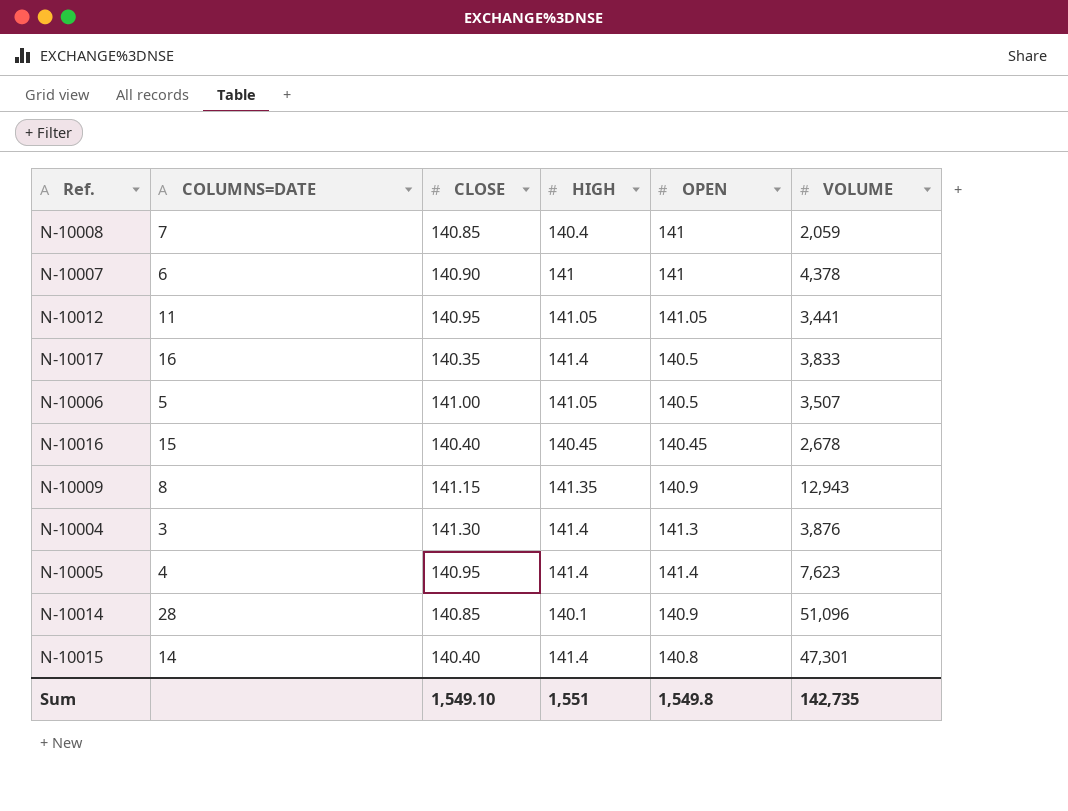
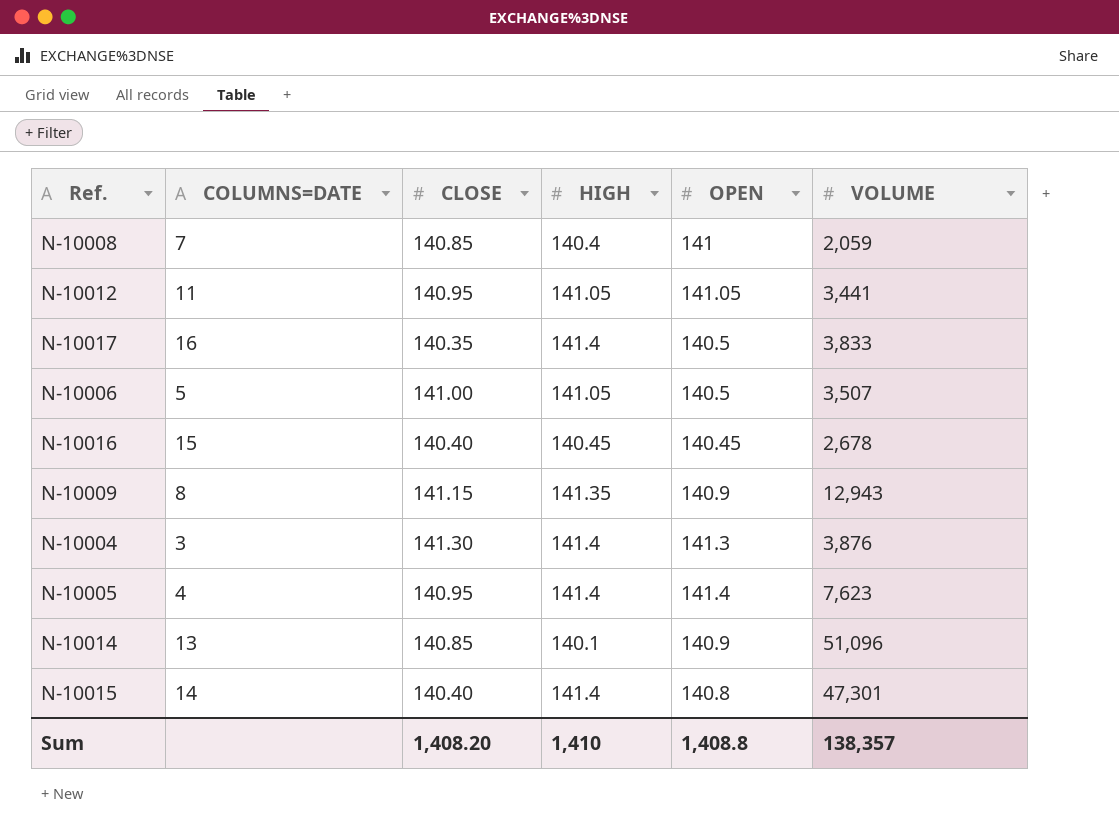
row N-10007: 6 | 140.90 | 141 | 141 | 4,378 -> none
N-10014 | COLUMNS=DATE: 28 -> 13
Sum | CLOSE: 1,549.10 -> 1,408.20
Sum | HIGH: 1,551 -> 1,410
Sum | OPEN: 1,549.8 -> 1,408.8
Sum | VOLUME: 142,735 -> 138,357

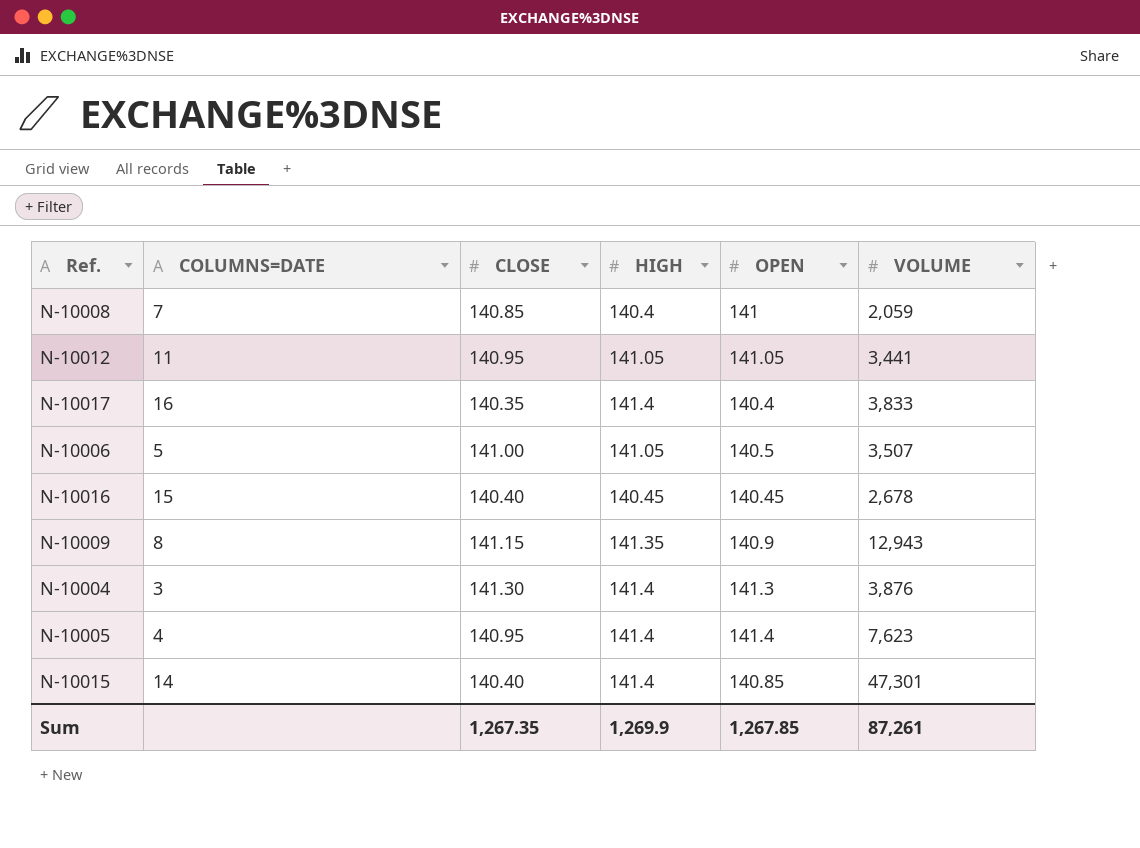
row N-10014: 13 | 140.85 | 140.1 | 140.9 | 51,096 -> none
N-10017 | OPEN: 140.5 -> 140.4
N-10015 | OPEN: 140.8 -> 140.85
Sum | CLOSE: 1,408.20 -> 1,267.35
Sum | HIGH: 1,410 -> 1,269.9
Sum | OPEN: 1,408.8 -> 1,267.85
Sum | VOLUME: 138,357 -> 87,261

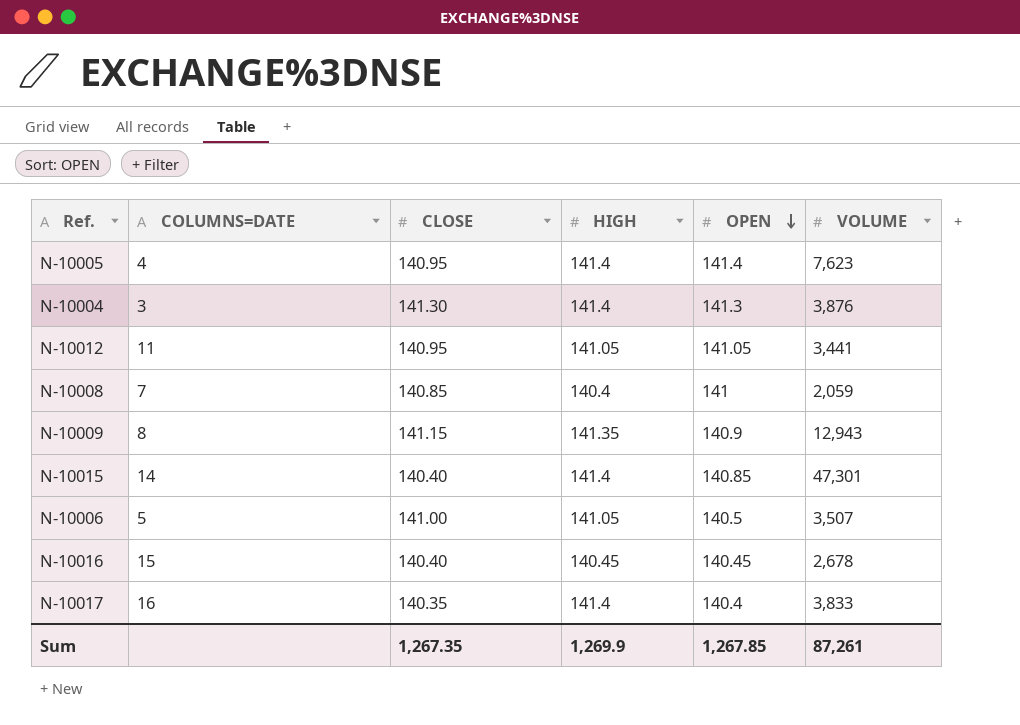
row order: none -> OPEN descending

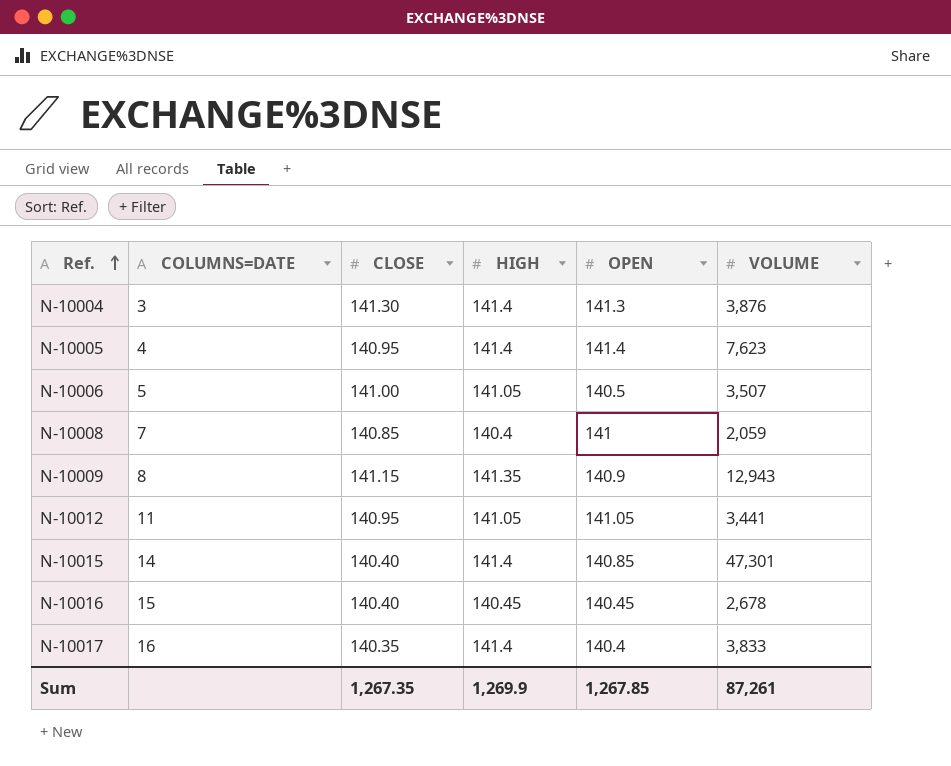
row order: OPEN descending -> Ref. ascending

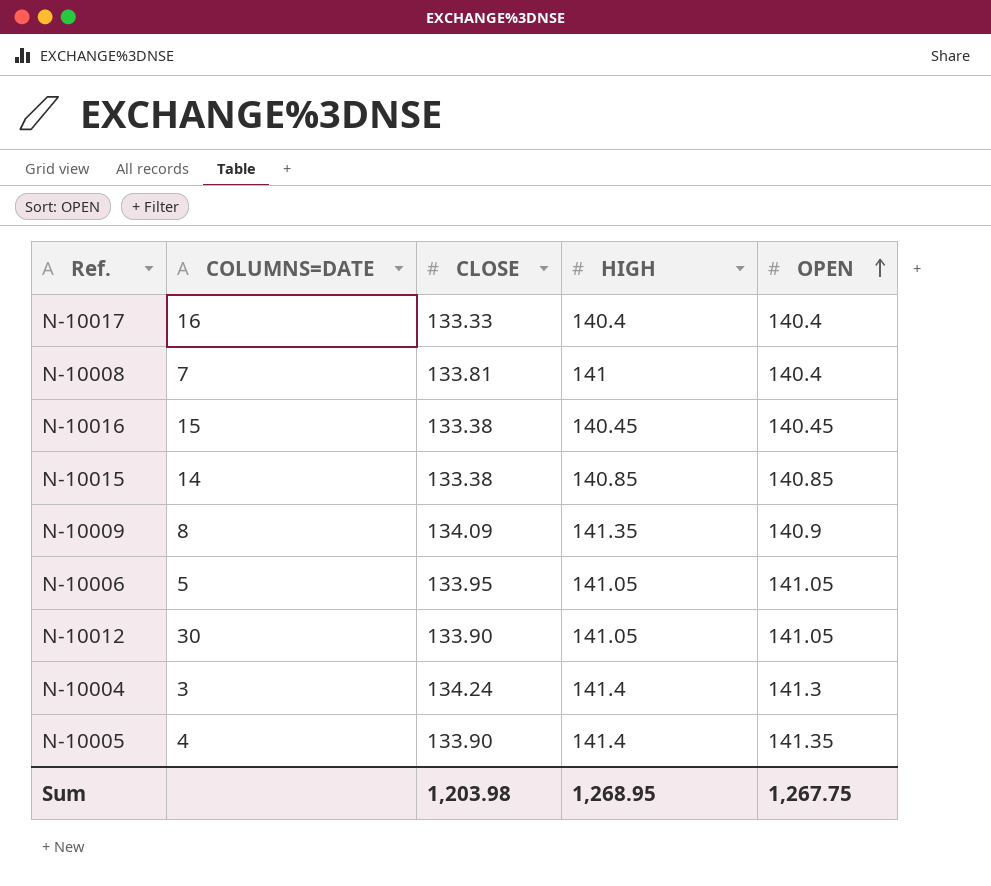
row order: Ref. ascending -> OPEN ascending
column VOLUME | position: 6 -> none
N-10017 | CLOSE: 140.35 -> 133.33
N-10017 | HIGH: 141.4 -> 140.4
N-10008 | CLOSE: 140.85 -> 133.81
N-10008 | HIGH: 140.4 -> 141
N-10008 | OPEN: 141 -> 140.4
N-10016 | CLOSE: 140.40 -> 133.38
N-10015 | CLOSE: 140.40 -> 133.38
N-10015 | HIGH: 141.4 -> 140.85
N-10009 | CLOSE: 141.15 -> 134.09
N-10006 | CLOSE: 141.00 -> 133.95
N-10006 | OPEN: 140.5 -> 141.05
N-10012 | COLUMNS=DATE: 11 -> 30
N-10012 | CLOSE: 140.95 -> 133.90
N-10004 | CLOSE: 141.30 -> 134.24
N-10005 | CLOSE: 140.95 -> 133.90
N-10005 | OPEN: 141.4 -> 141.35
Sum | CLOSE: 1,267.35 -> 1,203.98
Sum | HIGH: 1,269.9 -> 1,268.95
Sum | OPEN: 1,267.85 -> 1,267.75

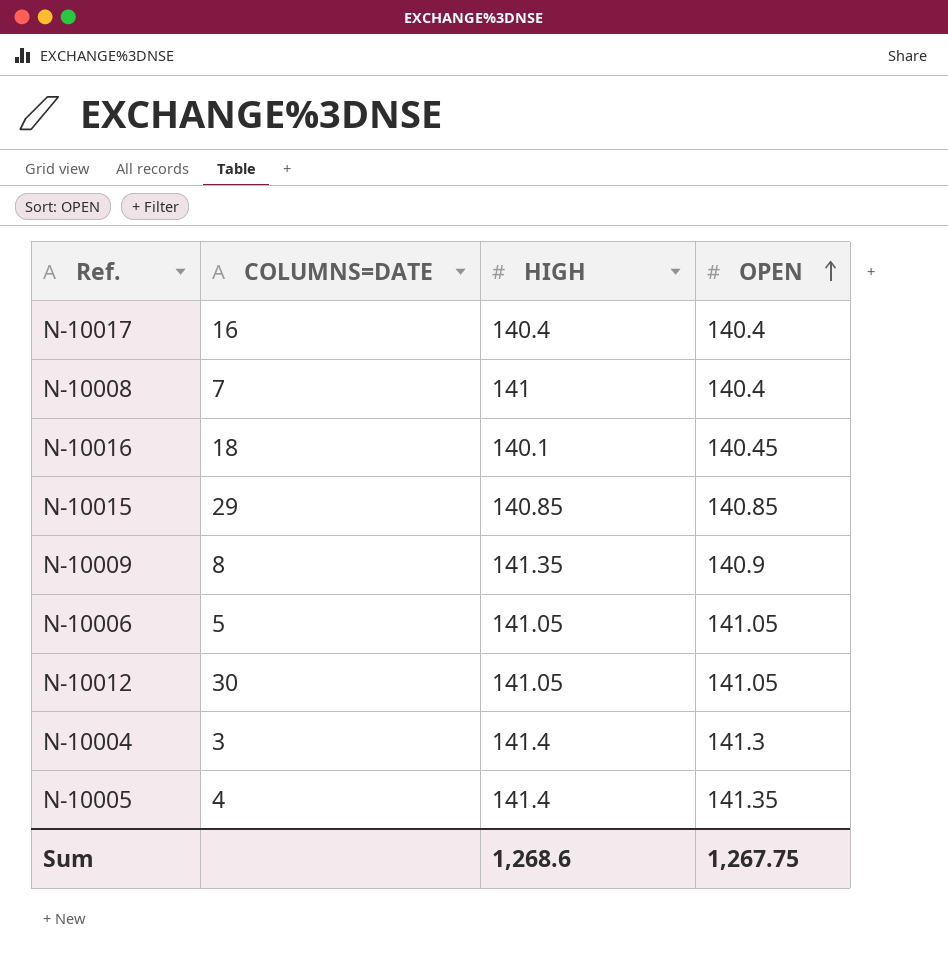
column CLOSE | position: 3 -> none
N-10016 | COLUMNS=DATE: 15 -> 18
N-10016 | HIGH: 140.45 -> 140.1
N-10015 | COLUMNS=DATE: 14 -> 29
Sum | HIGH: 1,268.95 -> 1,268.6

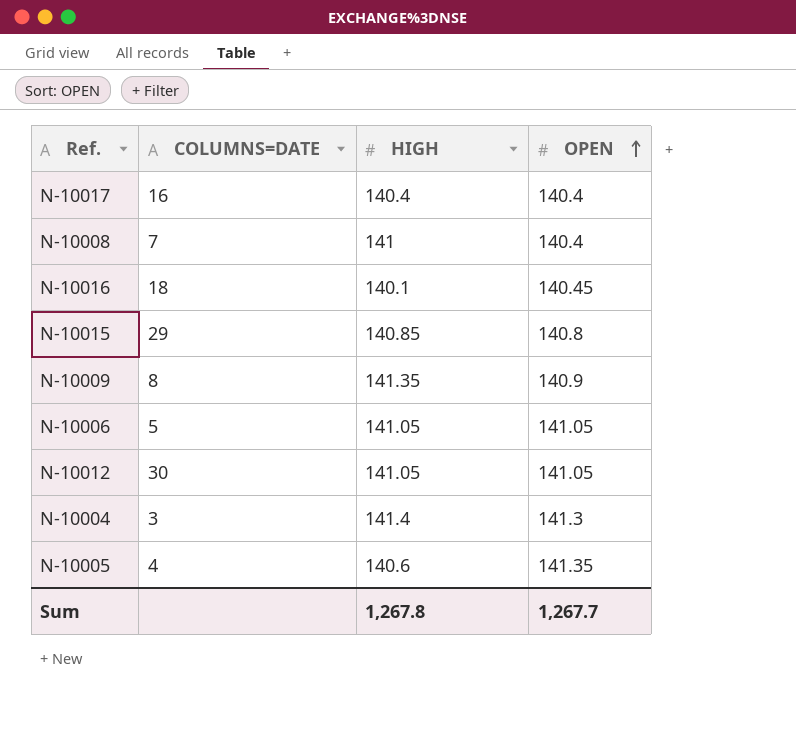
N-10015 | OPEN: 140.85 -> 140.8
N-10005 | HIGH: 141.4 -> 140.6
Sum | HIGH: 1,268.6 -> 1,267.8
Sum | OPEN: 1,267.75 -> 1,267.7

